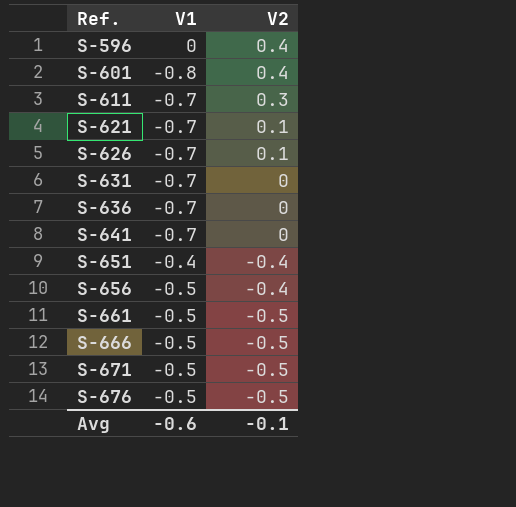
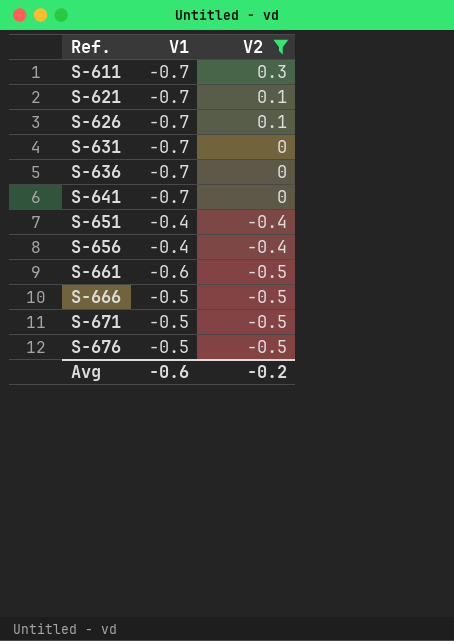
filter: none -> V2 != 0.4
S-656 | V1: -0.5 -> -0.4
S-661 | V1: -0.5 -> -0.6
Avg | V2: -0.1 -> -0.2

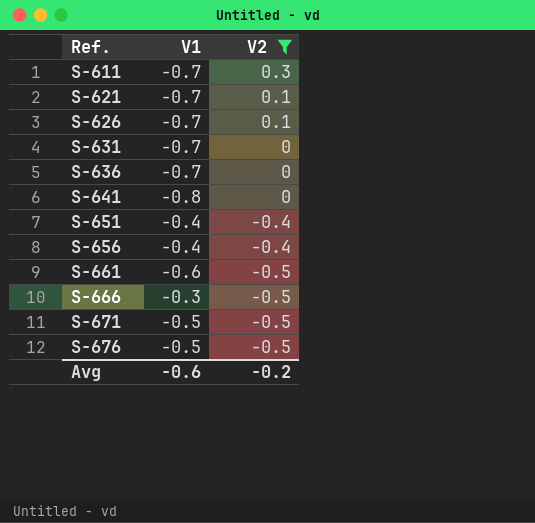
S-641 | V1: -0.7 -> -0.8
S-666 | V1: -0.5 -> -0.3

